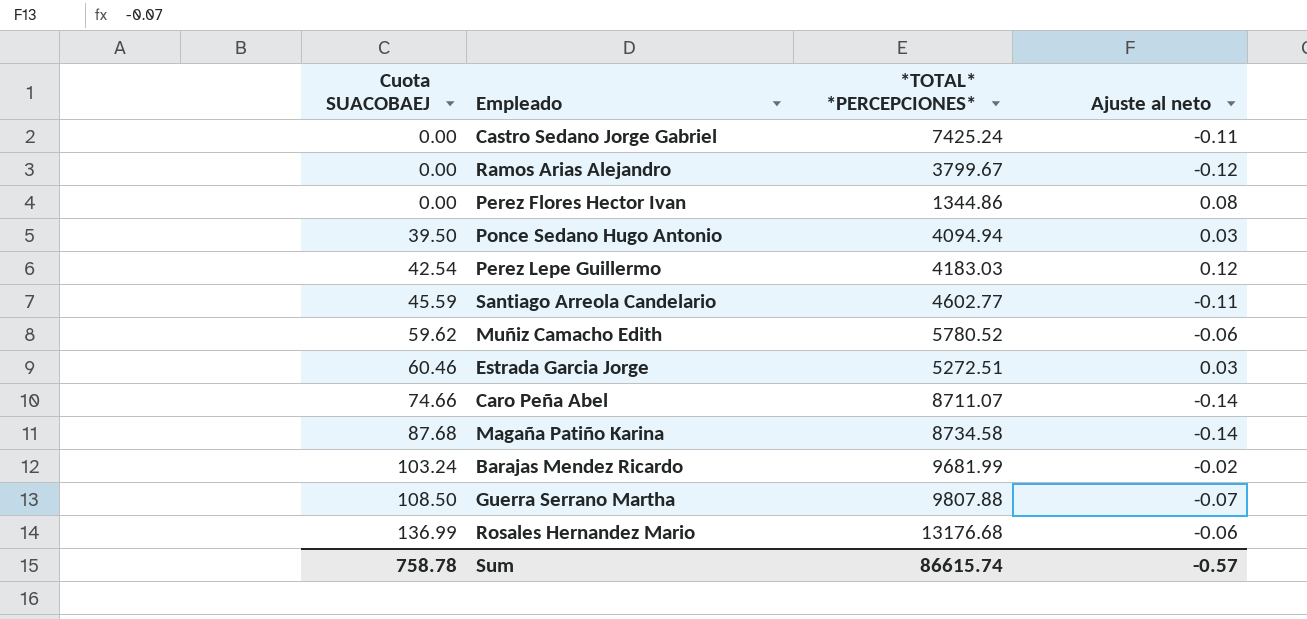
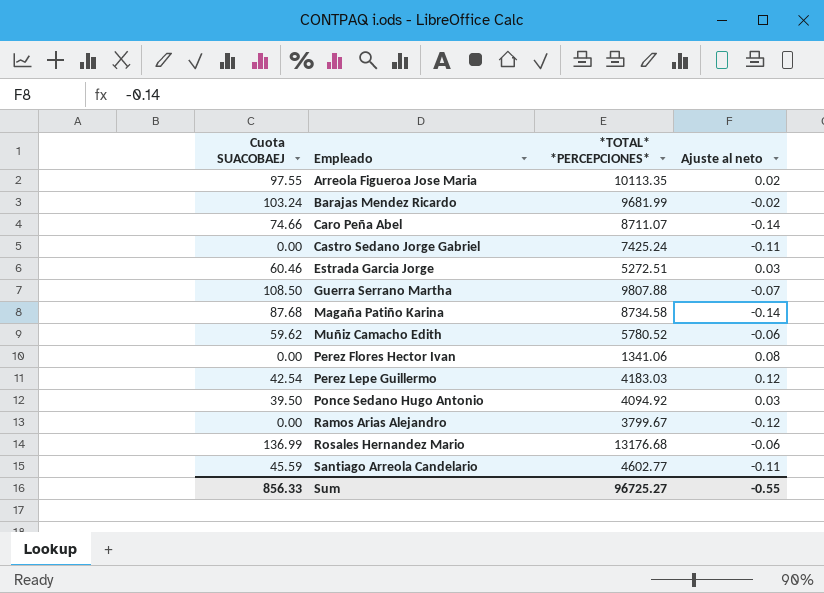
row order: Cuota SUACOBAEJ ascending -> Empleado ascending
row Arreola Figueroa Jose Maria: none -> 97.55 | 10113.35 | 0.02
Perez Flores Hector Ivan | *TOTAL* *PERCEPCIONES*: 1344.86 -> 1341.06
Ponce Sedano Hugo Antonio | *TOTAL* *PERCEPCIONES*: 4094.94 -> 4094.92
Sum | Cuota SUACOBAEJ: 758.78 -> 856.33
Sum | *TOTAL* *PERCEPCIONES*: 86615.74 -> 96725.27
Sum | Ajuste al neto: -0.57 -> -0.55

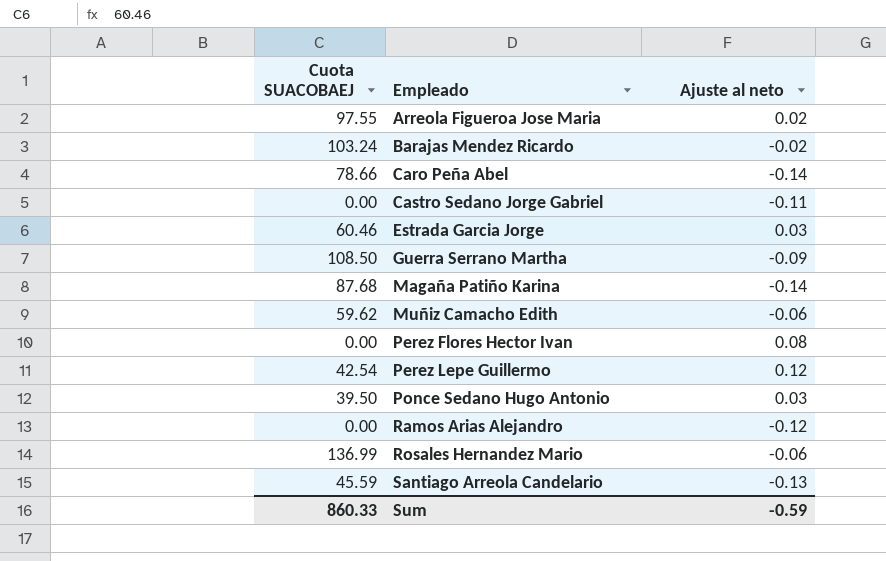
column *TOTAL* *PERCEPCIONES* | position: 3 -> none
Caro Peña Abel | Cuota SUACOBAEJ: 74.66 -> 78.66
Guerra Serrano Martha | Ajuste al neto: -0.07 -> -0.09
Santiago Arreola Candelario | Ajuste al neto: -0.11 -> -0.13
Sum | Cuota SUACOBAEJ: 856.33 -> 860.33
Sum | Ajuste al neto: -0.55 -> -0.59

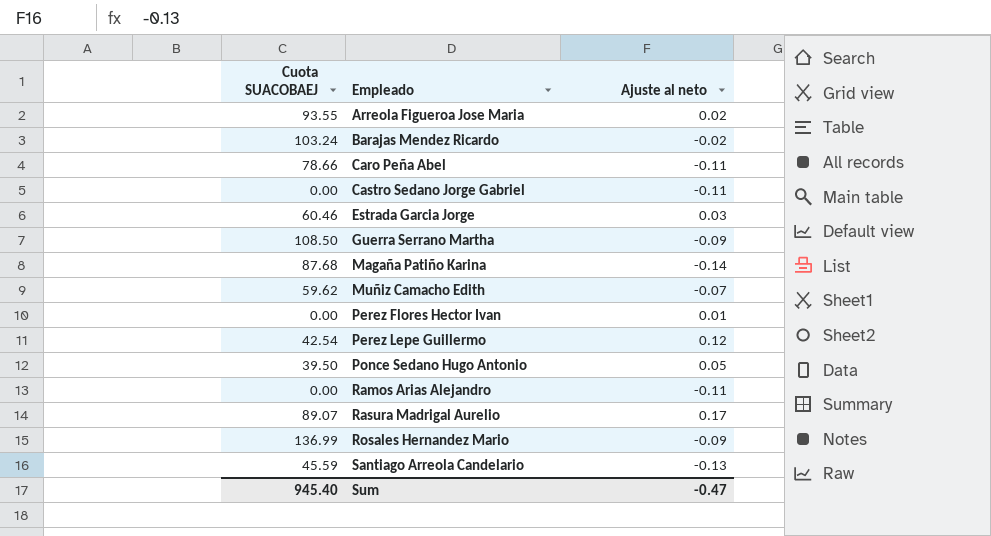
Arreola Figueroa Jose Maria | Cuota SUACOBAEJ: 97.55 -> 93.55
Caro Peña Abel | Ajuste al neto: -0.14 -> -0.11
Muñiz Camacho Edith | Ajuste al neto: -0.06 -> -0.07
Perez Flores Hector Ivan | Ajuste al neto: 0.08 -> 0.01
Ponce Sedano Hugo Antonio | Ajuste al neto: 0.03 -> 0.05
Ramos Arias Alejandro | Ajuste al neto: -0.12 -> -0.11
row Rasura Madrigal Aurelio: none -> 89.07 | 0.17
Rosales Hernandez Mario | Ajuste al neto: -0.06 -> -0.09
Sum | Cuota SUACOBAEJ: 860.33 -> 945.40
Sum | Ajuste al neto: -0.59 -> -0.47

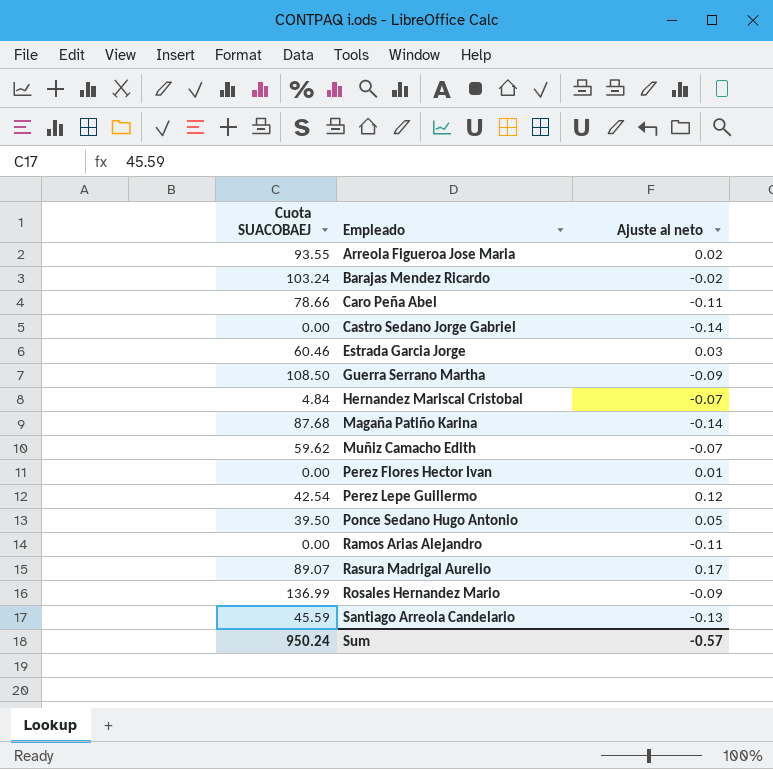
Castro Sedano Jorge Gabriel | Ajuste al neto: -0.11 -> -0.14
row Hernandez Mariscal Cristobal: none -> 4.84 | -0.07
Sum | Cuota SUACOBAEJ: 945.40 -> 950.24
Sum | Ajuste al neto: -0.47 -> -0.57

